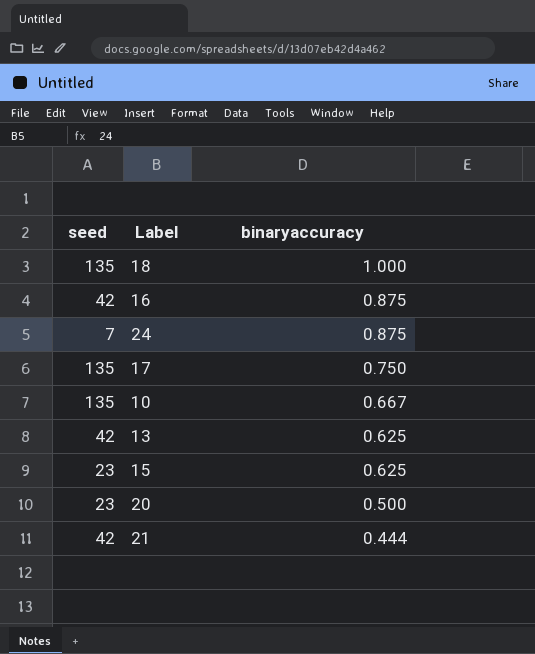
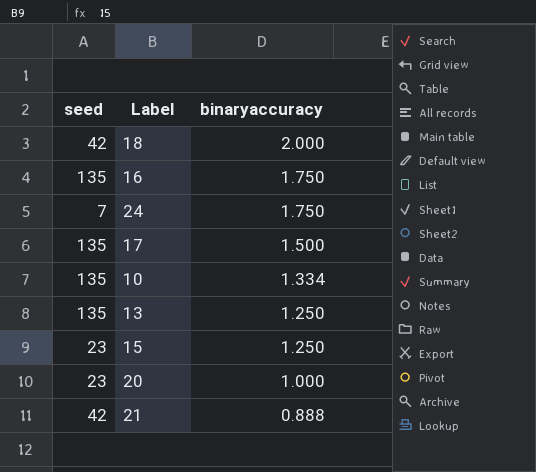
18 | seed: 135 -> 42
18 | binaryaccuracy: 1.000 -> 2.000
16 | seed: 42 -> 135
16 | binaryaccuracy: 0.875 -> 1.750
24 | binaryaccuracy: 0.875 -> 1.750
17 | binaryaccuracy: 0.750 -> 1.500
10 | binaryaccuracy: 0.667 -> 1.334
13 | seed: 42 -> 135
13 | binaryaccuracy: 0.625 -> 1.250
15 | binaryaccuracy: 0.625 -> 1.250
20 | binaryaccuracy: 0.500 -> 1.000
21 | binaryaccuracy: 0.444 -> 0.888

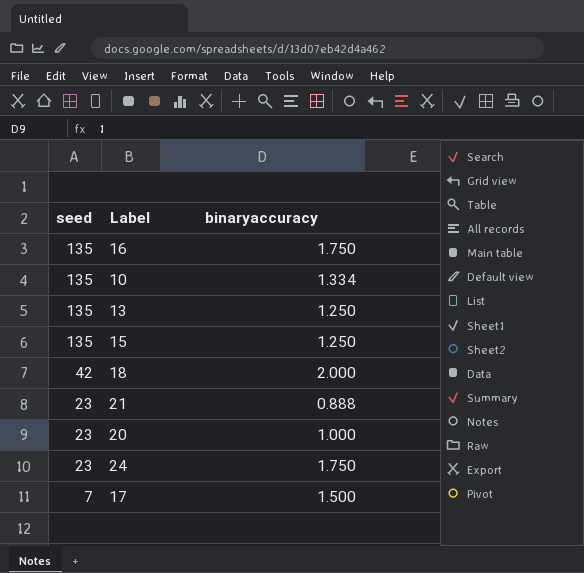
row order: binaryaccuracy descending -> seed descending
15 | seed: 23 -> 135
21 | seed: 42 -> 23
24 | seed: 7 -> 23
17 | seed: 135 -> 7

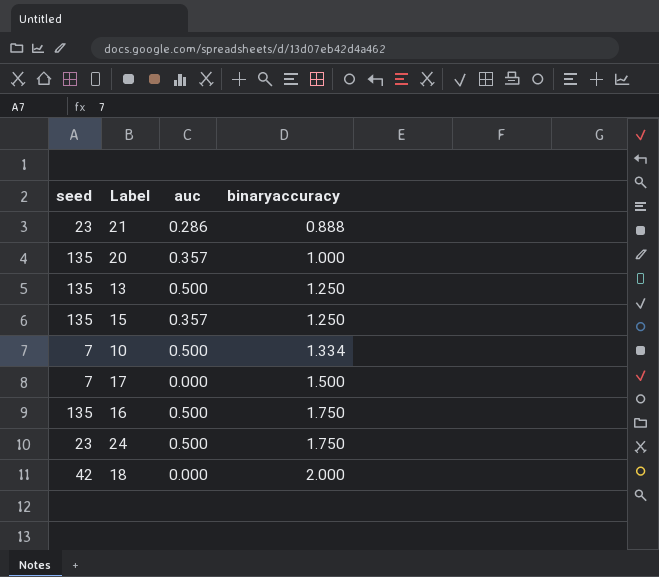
row order: seed descending -> binaryaccuracy ascending
column auc | position: none -> 3
20 | seed: 23 -> 135
10 | seed: 135 -> 7

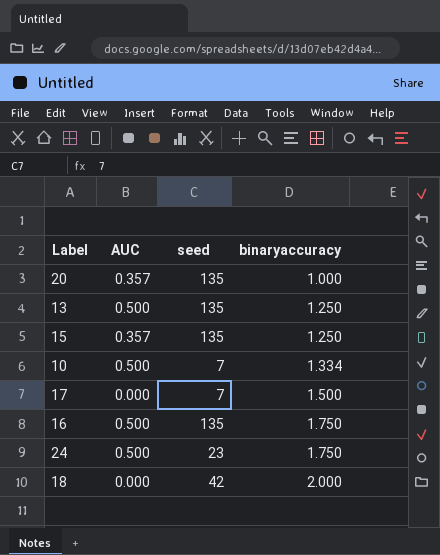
column name: auc -> AUC
column seed | position: 1 -> 3
row 21: 23 | 0.286 | 0.888 -> none

